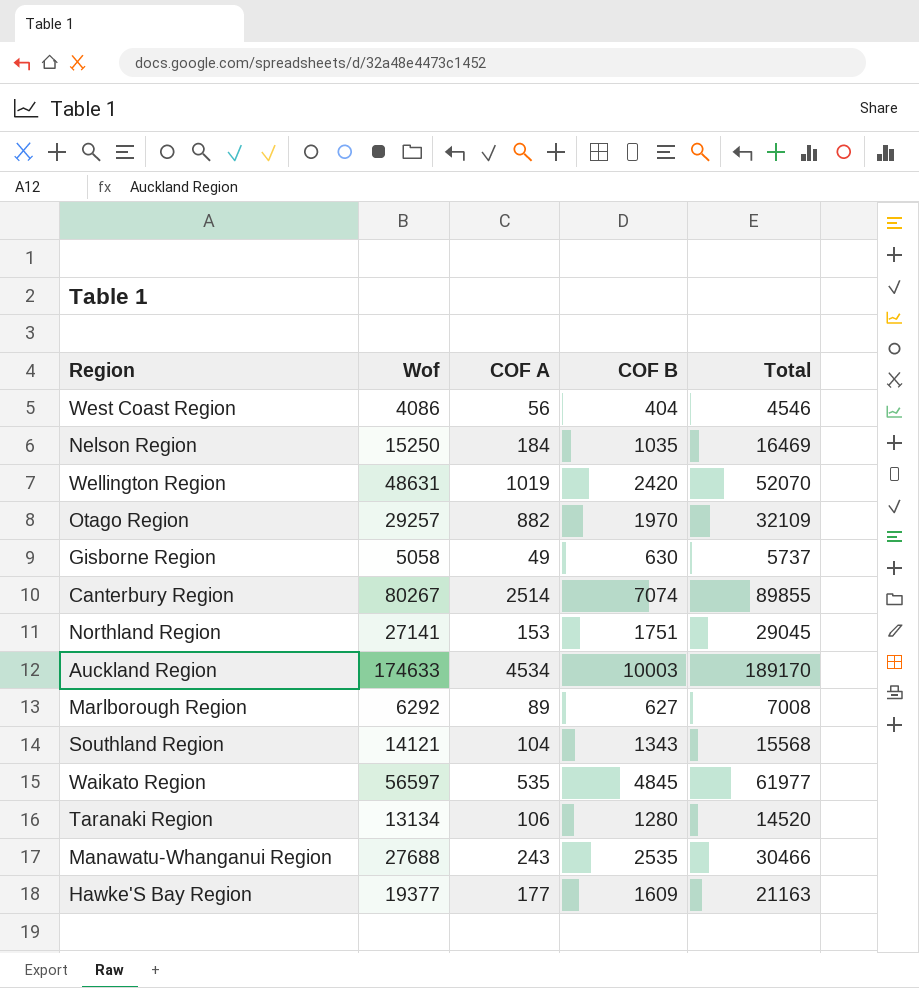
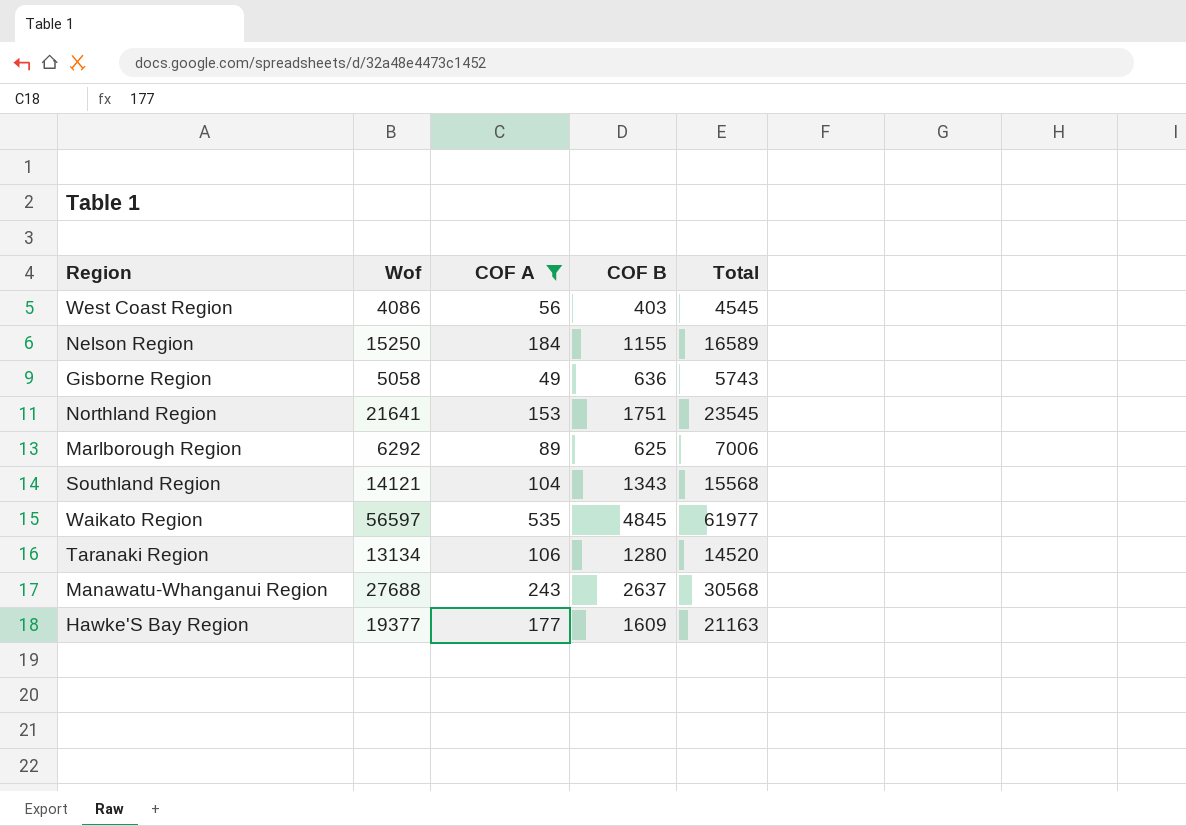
filter: none -> COF A <= 535
West Coast Region | COF B: 404 -> 403
West Coast Region | Total: 4546 -> 4545
Nelson Region | COF B: 1035 -> 1155
Nelson Region | Total: 16469 -> 16589
Gisborne Region | COF B: 630 -> 636
Gisborne Region | Total: 5737 -> 5743
Northland Region | Wof: 27141 -> 21641
Northland Region | Total: 29045 -> 23545
Marlborough Region | COF B: 627 -> 625
Marlborough Region | Total: 7008 -> 7006
Manawatu-Whanganui Region | COF B: 2535 -> 2637
Manawatu-Whanganui Region | Total: 30466 -> 30568

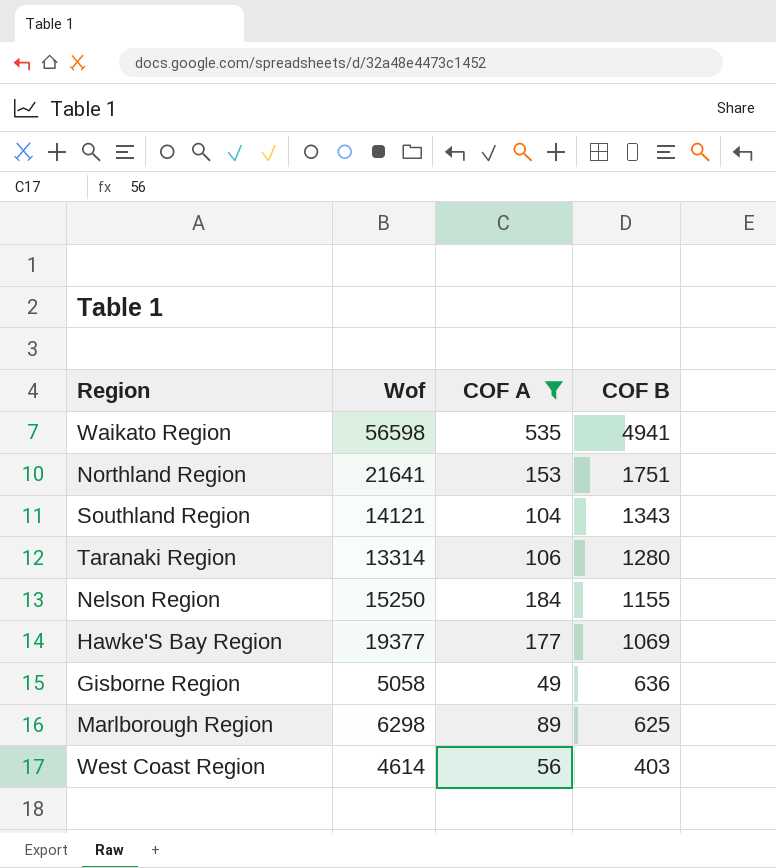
row order: none -> COF B descending
column Total | formula: [Wof] + [COF A] + [COF B] -> none
row Manawatu-Whanganui Region: 27688 | 243 | 2637 | 30568 -> none
Waikato Region | Wof: 56597 -> 56598
Waikato Region | COF B: 4845 -> 4941
Taranaki Region | Wof: 13134 -> 13314
Hawke'S Bay Region | COF B: 1609 -> 1069
Marlborough Region | Wof: 6292 -> 6298
West Coast Region | Wof: 4086 -> 4614

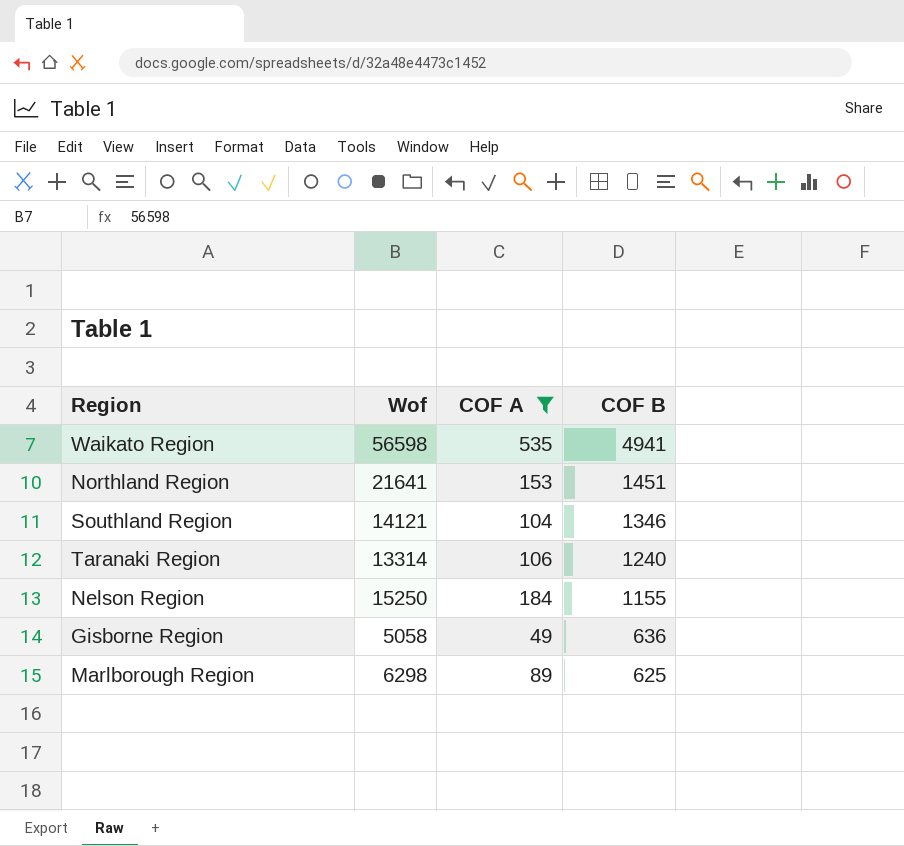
row Hawke'S Bay Region: 19377 | 177 | 1069 -> none
row West Coast Region: 4614 | 56 | 403 -> none
Northland Region | COF B: 1751 -> 1451
Southland Region | COF B: 1343 -> 1346
Taranaki Region | COF B: 1280 -> 1240

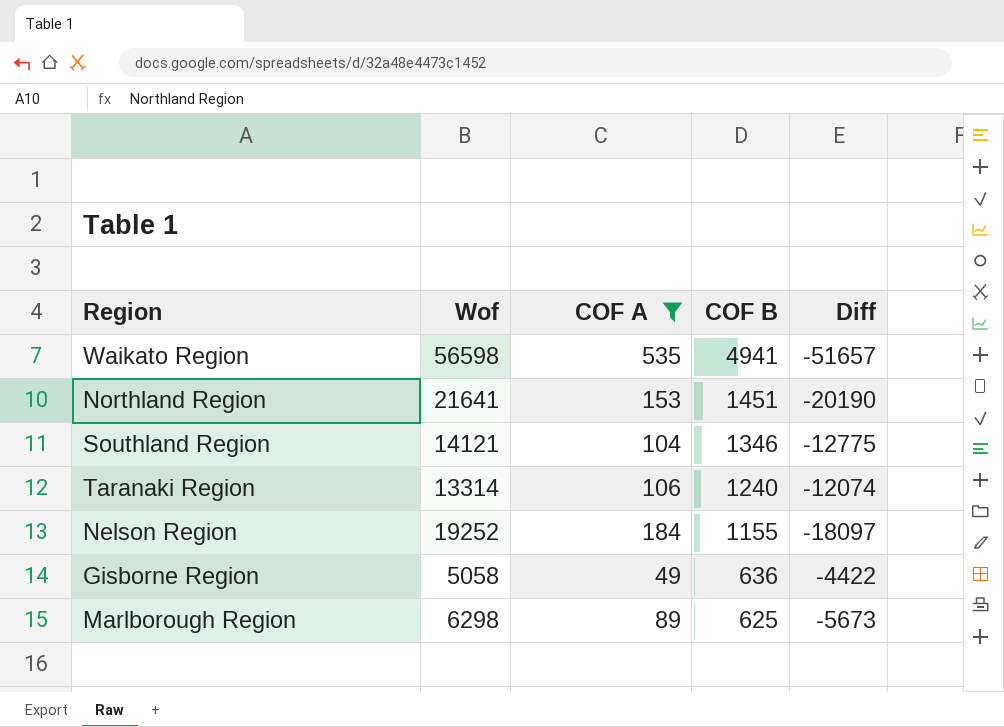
column Diff | formula: none -> [COF B] - [Wof]
Nelson Region | Wof: 15250 -> 19252

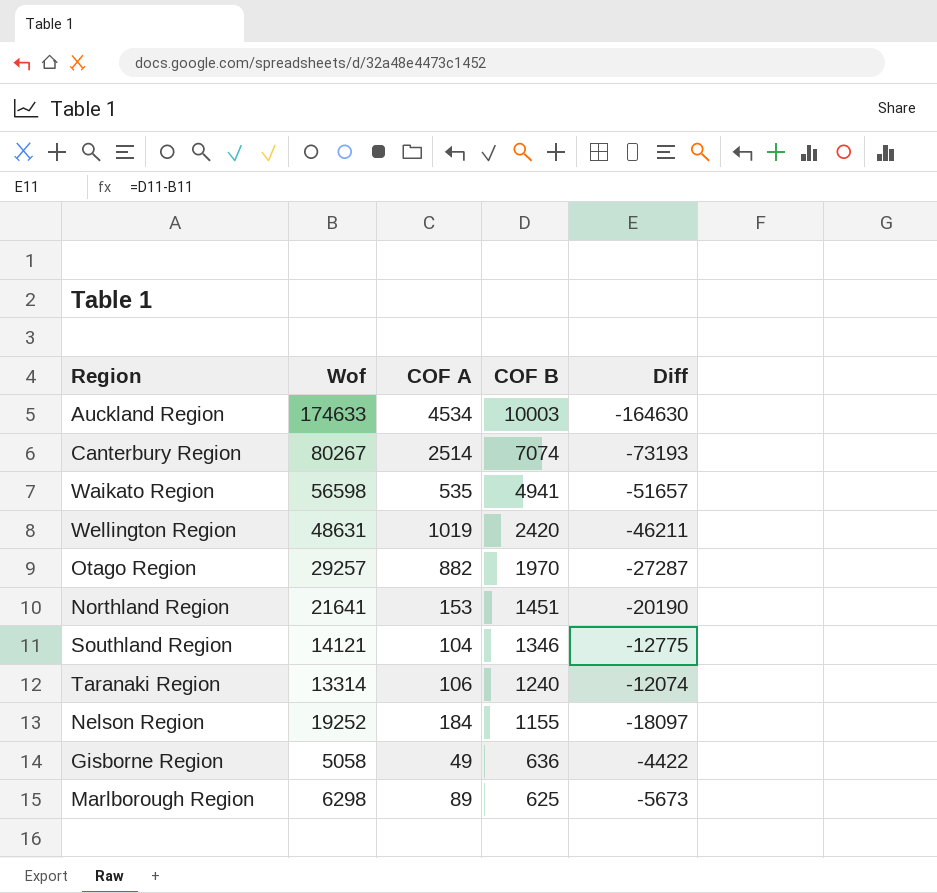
filter: COF A <= 535 -> none

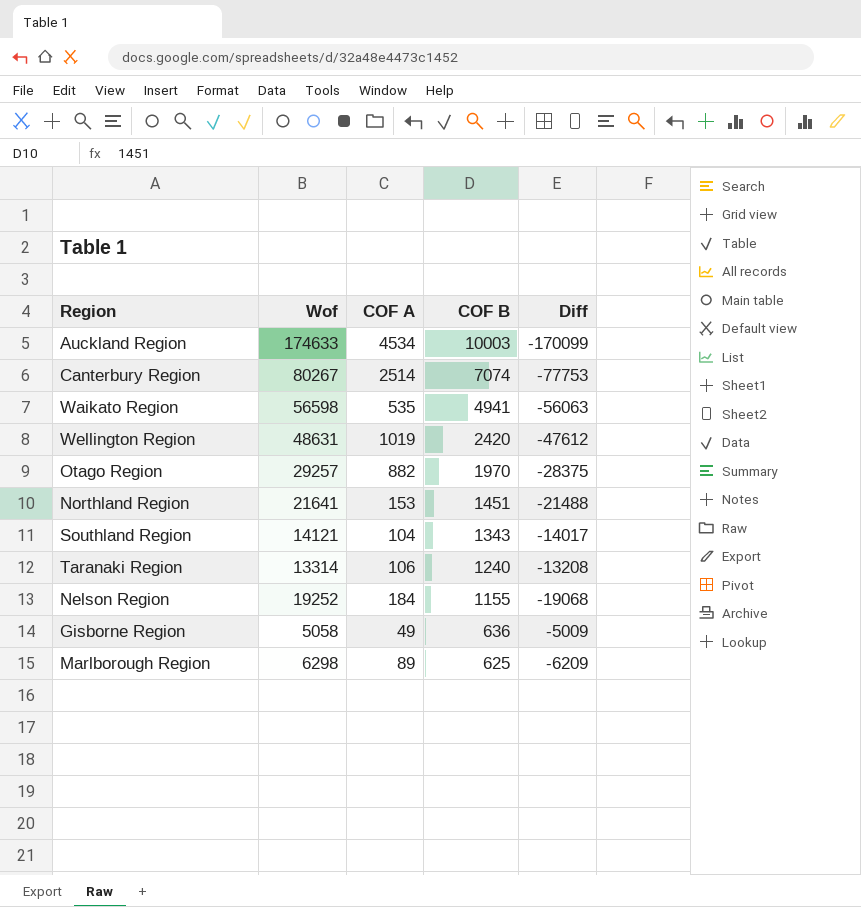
column Diff | formula: [COF B] - [Wof] -> [COF A] - [Wof]
Southland Region | COF B: 1346 -> 1343

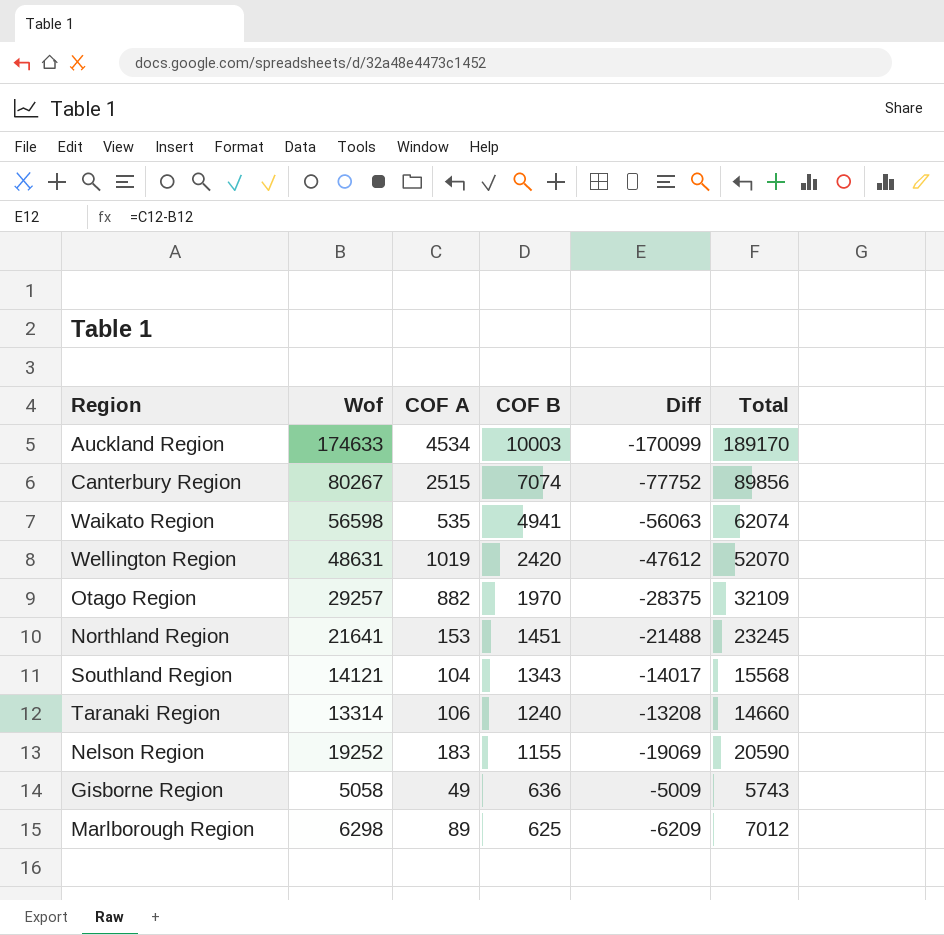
column Total | formula: none -> [Wof] + [COF A] + [COF B]
Canterbury Region | COF A: 2514 -> 2515
Canterbury Region | Diff: -77753 -> -77752
Nelson Region | COF A: 184 -> 183
Nelson Region | Diff: -19068 -> -19069

